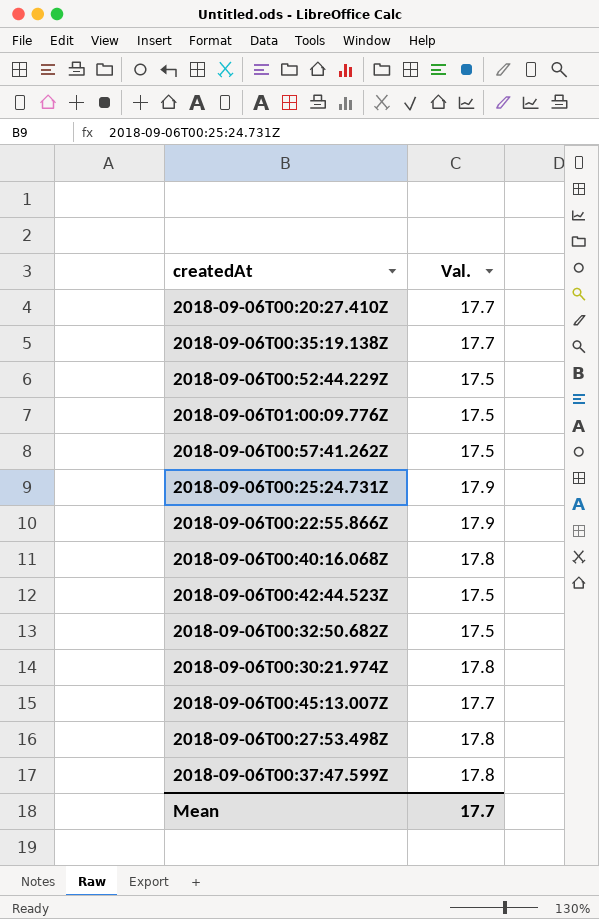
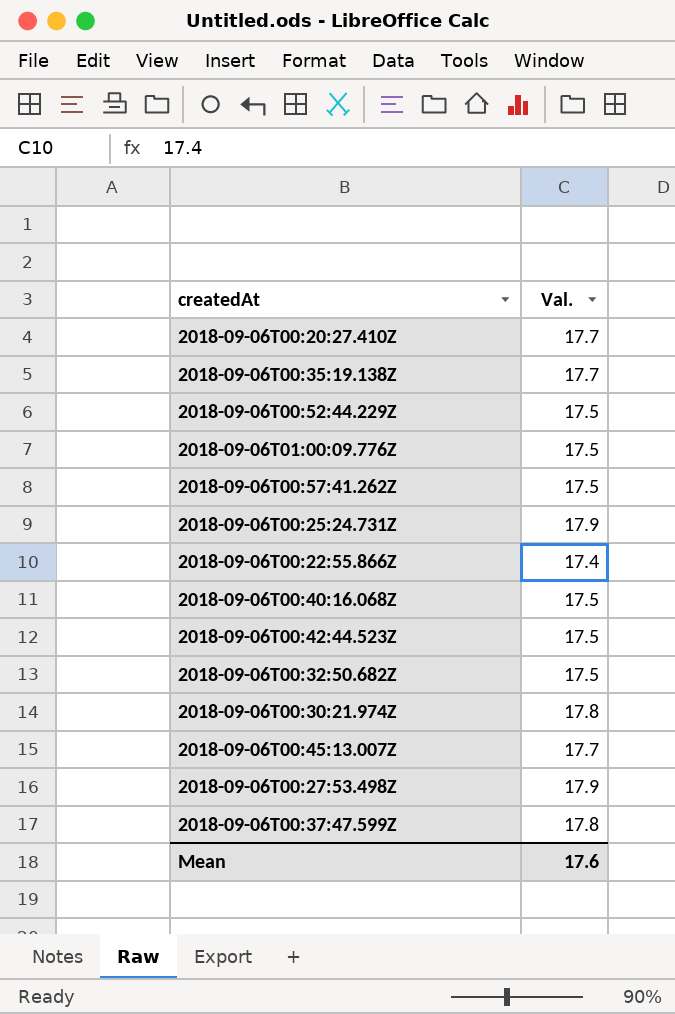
2018-09-06T00:22:55.866Z | Val.: 17.9 -> 17.4
2018-09-06T00:40:16.068Z | Val.: 17.8 -> 17.5
2018-09-06T00:27:53.498Z | Val.: 17.8 -> 17.9
Mean | Val.: 17.7 -> 17.6

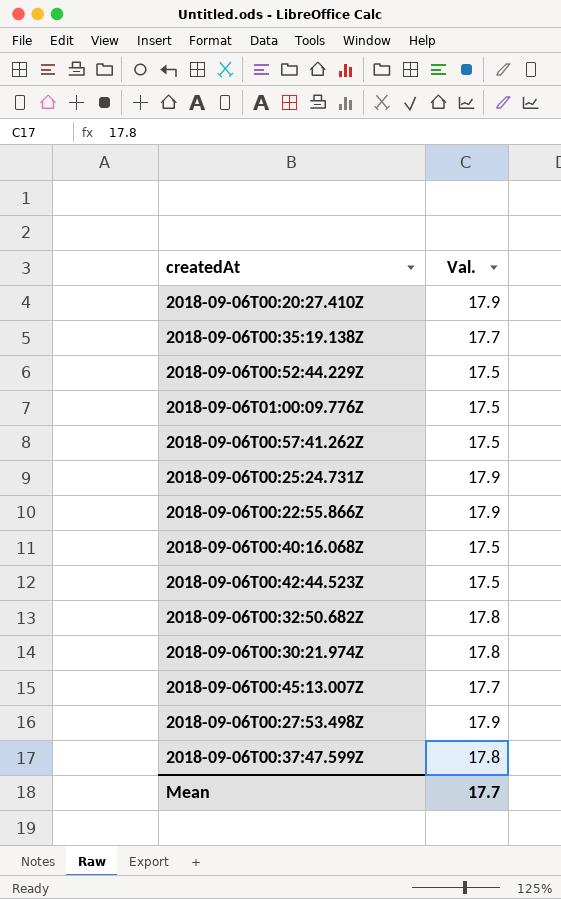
2018-09-06T00:20:27.410Z | Val.: 17.7 -> 17.9
2018-09-06T00:22:55.866Z | Val.: 17.4 -> 17.9
2018-09-06T00:32:50.682Z | Val.: 17.5 -> 17.8
Mean | Val.: 17.6 -> 17.7

